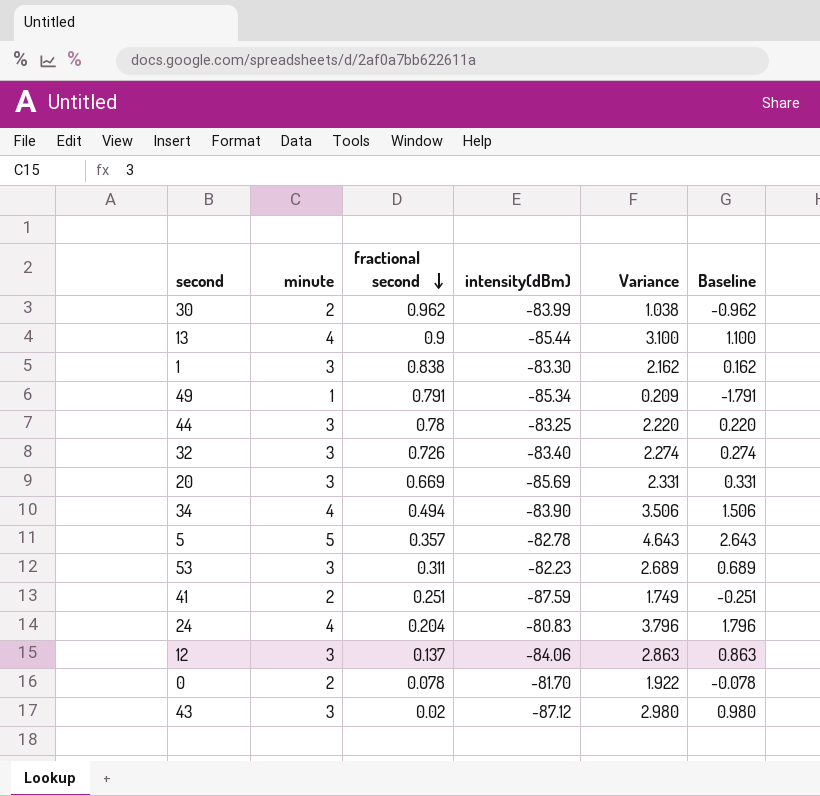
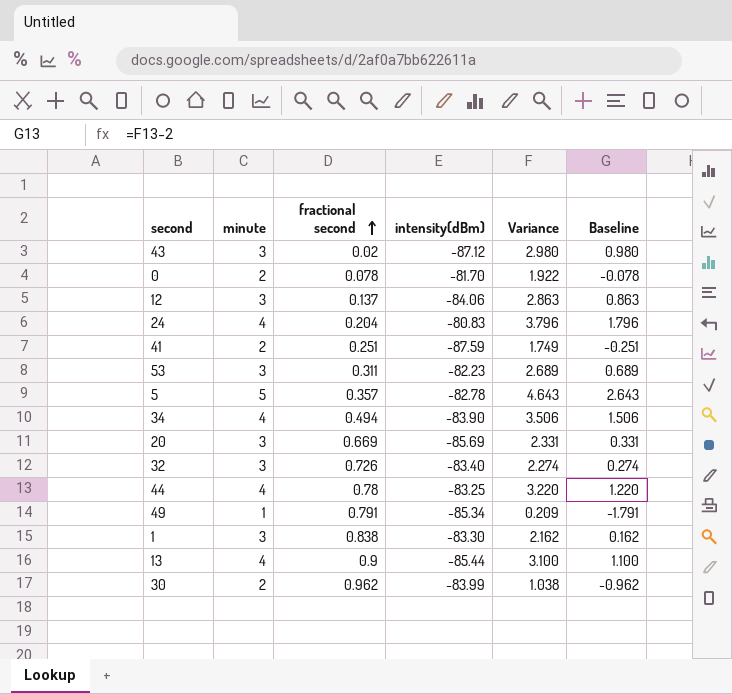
row order: fractional second descending -> fractional second ascending
44 | minute: 3 -> 4
44 | Variance: 2.220 -> 3.220
44 | Baseline: 0.220 -> 1.220

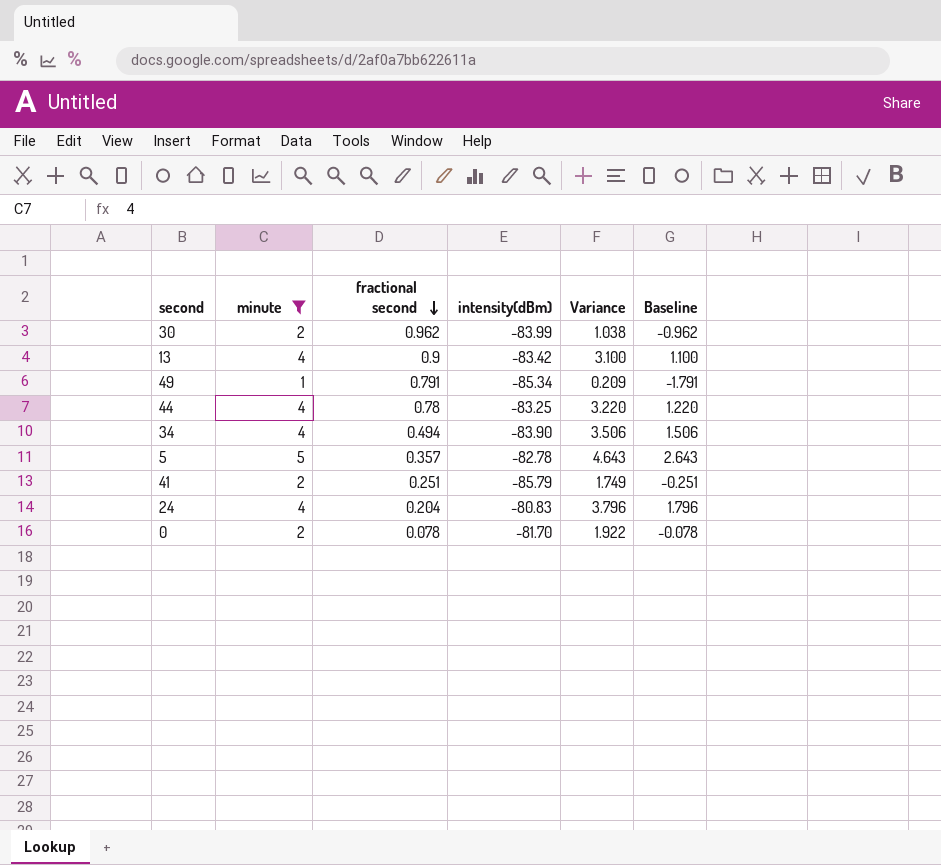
filter: none -> minute != 3
row order: fractional second ascending -> fractional second descending
13 | intensity(dBm): -85.44 -> -83.42
41 | intensity(dBm): -87.59 -> -85.79

